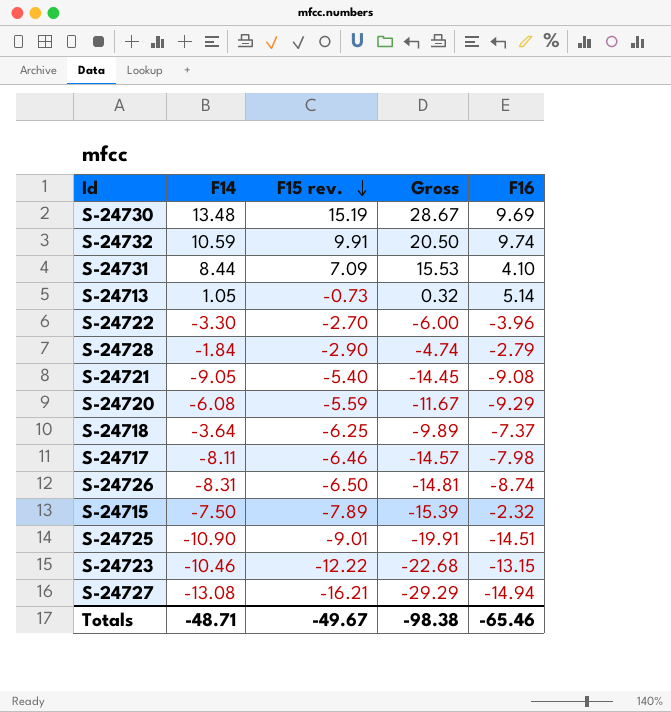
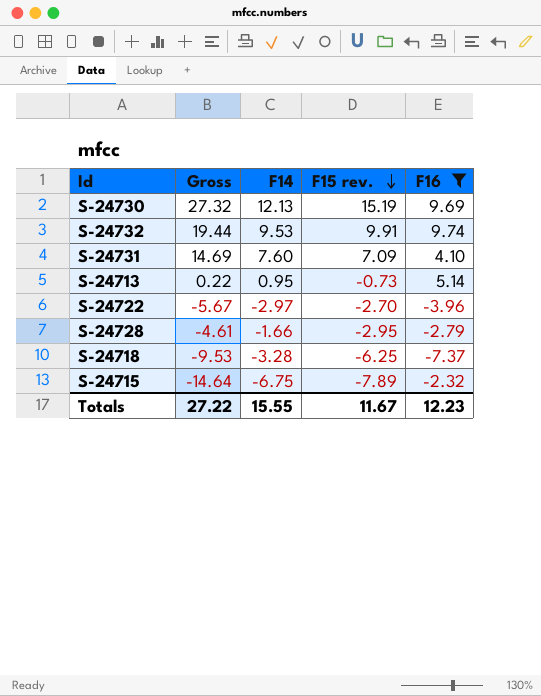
filter: none -> F16 >= -7.37
column Gross | position: 4 -> 2
S-24730 | Gross: 28.67 -> 27.32
S-24730 | F14: 13.48 -> 12.13
S-24732 | Gross: 20.50 -> 19.44
S-24732 | F14: 10.59 -> 9.53
S-24731 | Gross: 15.53 -> 14.69
S-24731 | F14: 8.44 -> 7.60
S-24713 | Gross: 0.32 -> 0.22
S-24713 | F14: 1.05 -> 0.95
S-24722 | Gross: -6.00 -> -5.67
S-24722 | F14: -3.30 -> -2.97
S-24728 | Gross: -4.74 -> -4.61
S-24728 | F14: -1.84 -> -1.66
S-24728 | F15 rev.: -2.90 -> -2.95
S-24718 | Gross: -9.89 -> -9.53
S-24718 | F14: -3.64 -> -3.28
S-24715 | Gross: -15.39 -> -14.64
S-24715 | F14: -7.50 -> -6.75
Totals | Gross: -98.38 -> 27.22
Totals | F14: -48.71 -> 15.55
Totals | F15 rev.: -49.67 -> 11.67
Totals | F16: -65.46 -> 12.23

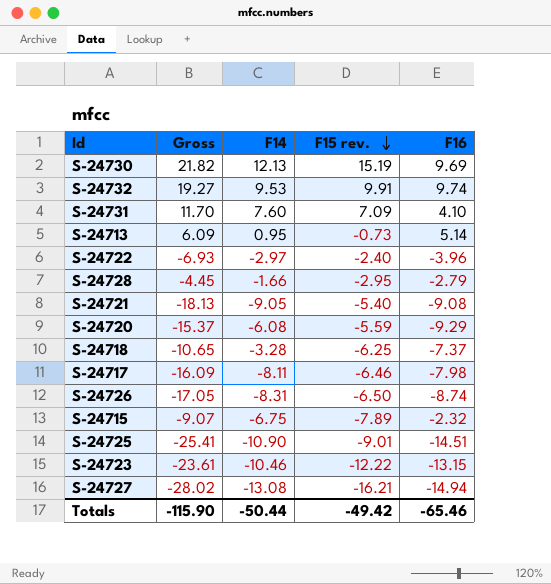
filter: F16 >= -7.37 -> none
column Gross | formula: [F14] + [F15 rev.] -> [F14] + [F16]
S-24722 | F15 rev.: -2.70 -> -2.40
Totals | Gross: 27.22 -> -115.90
Totals | F14: 15.55 -> -50.44
Totals | F15 rev.: 11.67 -> -49.42
Totals | F16: 12.23 -> -65.46

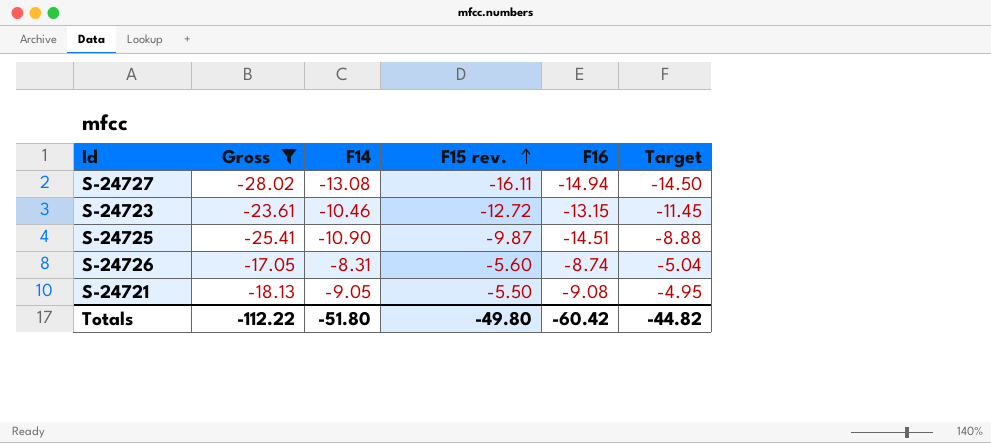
filter: none -> Gross <= -17.05
row order: F15 rev. descending -> F15 rev. ascending
column Target | formula: none -> [F15 rev.] * 0.9
S-24727 | F15 rev.: -16.21 -> -16.11
S-24723 | F15 rev.: -12.22 -> -12.72
S-24725 | F15 rev.: -9.01 -> -9.87
S-24726 | F15 rev.: -6.50 -> -5.60
S-24721 | F15 rev.: -5.40 -> -5.50
Totals | Gross: -115.90 -> -112.22
Totals | F14: -50.44 -> -51.80
Totals | F15 rev.: -49.42 -> -49.80
Totals | F16: -65.46 -> -60.42

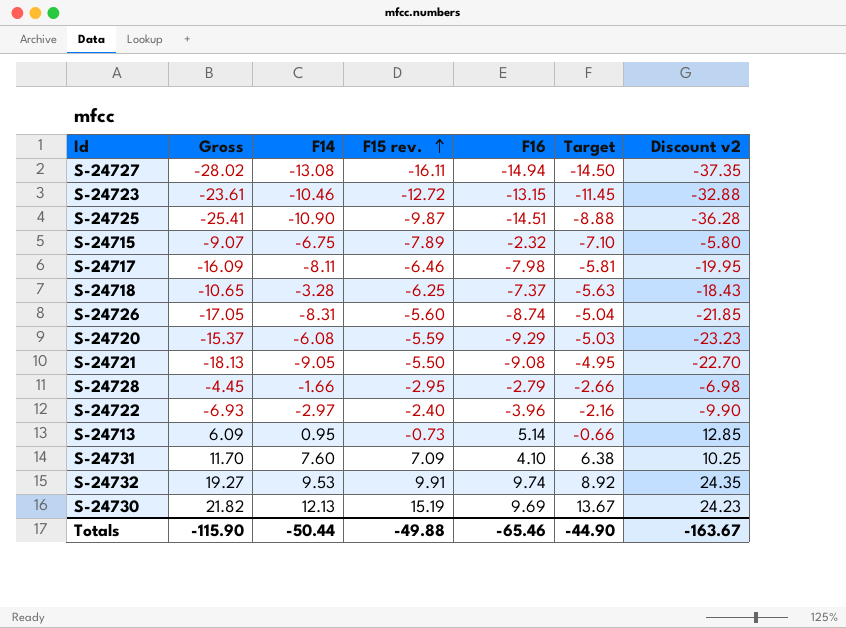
filter: Gross <= -17.05 -> none
column Discount v2 | formula: none -> [F16] * 2.5
Totals | Gross: -112.22 -> -115.90
Totals | F14: -51.80 -> -50.44
Totals | F15 rev.: -49.80 -> -49.88
Totals | F16: -60.42 -> -65.46
Totals | Target: -44.82 -> -44.90

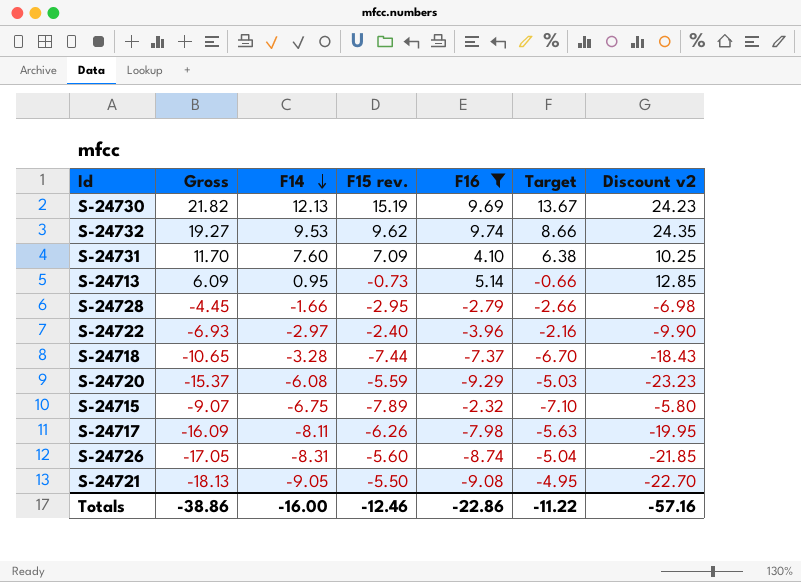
filter: none -> F16 >= -9.29
row order: F15 rev. ascending -> F14 descending
S-24732 | F15 rev.: 9.91 -> 9.62
S-24732 | Target: 8.92 -> 8.66
S-24718 | F15 rev.: -6.25 -> -7.44
S-24718 | Target: -5.63 -> -6.70
S-24717 | F15 rev.: -6.46 -> -6.26
S-24717 | Target: -5.81 -> -5.63
Totals | Gross: -115.90 -> -38.86
Totals | F14: -50.44 -> -16.00
Totals | F15 rev.: -49.88 -> -12.46
Totals | F16: -65.46 -> -22.86
Totals | Target: -44.90 -> -11.22
Totals | Discount v2: -163.67 -> -57.16

